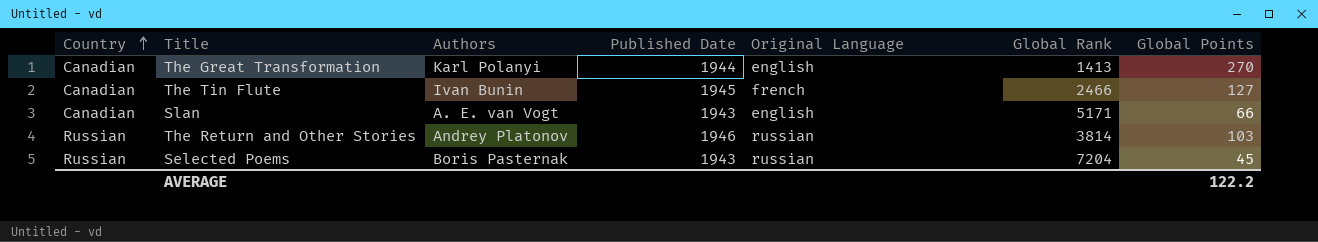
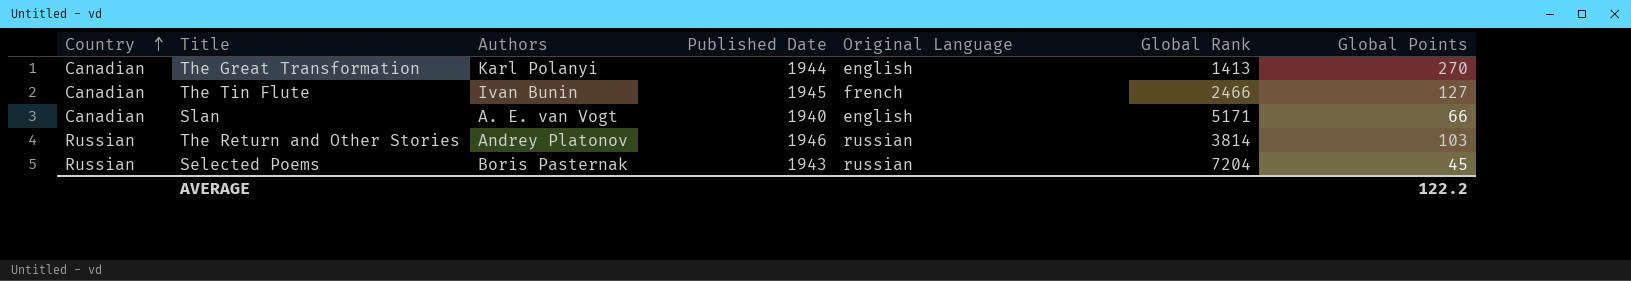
Slan | Published Date: 1943 -> 1940

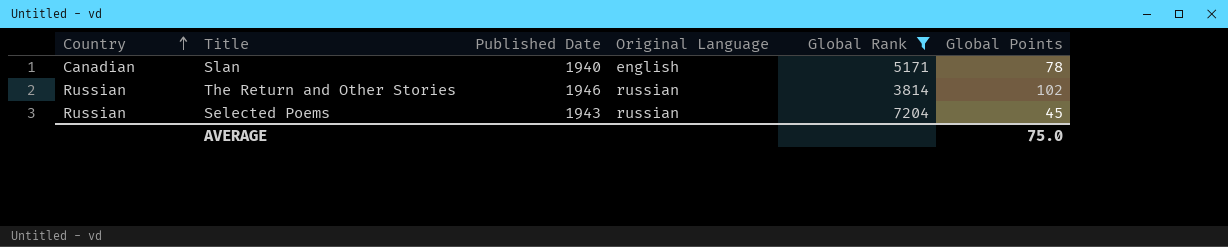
filter: none -> Global Rank >= 3814
column Authors | position: 3 -> none
Slan | Global Points: 66 -> 78
The Return and Other Stories | Global Points: 103 -> 102
AVERAGE | Global Points: 122.2 -> 75.0

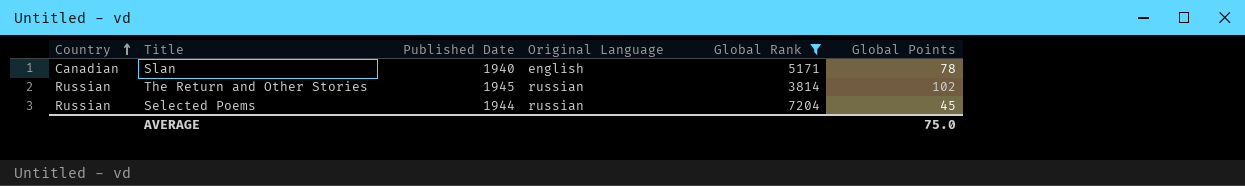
The Return and Other Stories | Published Date: 1946 -> 1945
Selected Poems | Published Date: 1943 -> 1944

